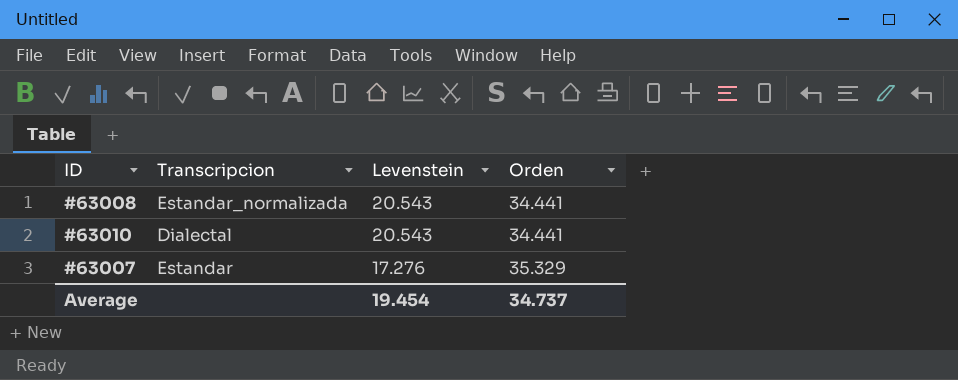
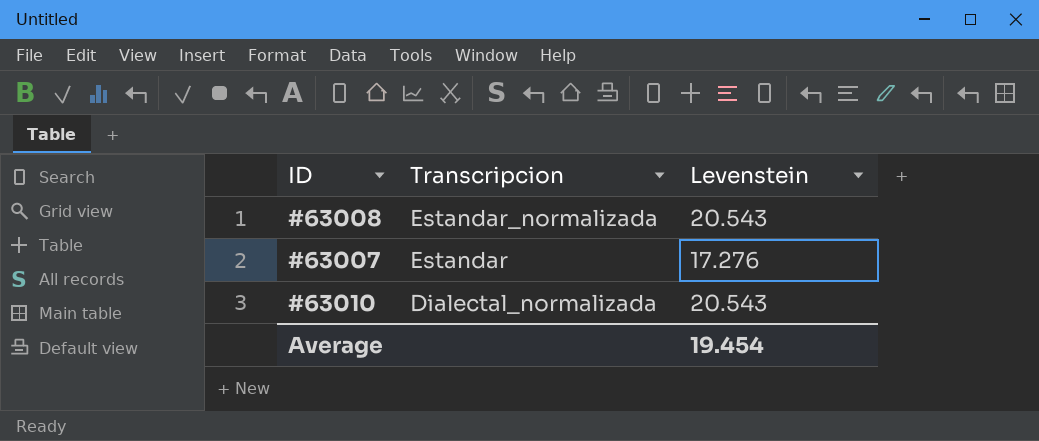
row order: Levenstein descending -> Transcripcion descending
column Orden | position: 4 -> none
#63010 | Transcripcion: Dialectal -> Dialectal_normalizada

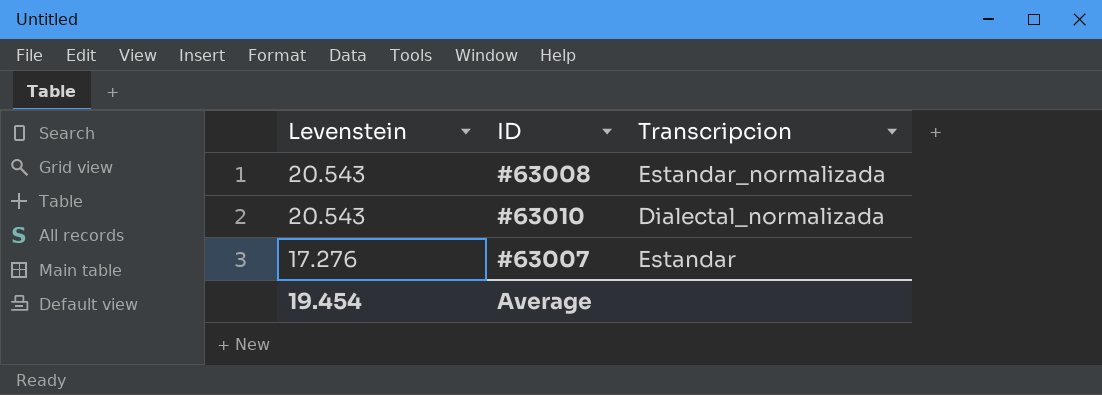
row order: Transcripcion descending -> Levenstein descending
column Levenstein | position: 3 -> 1

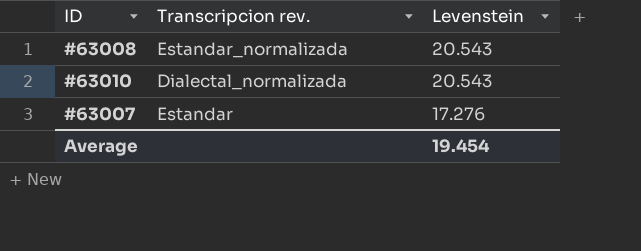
column name: Transcripcion -> Transcripcion rev.
column Levenstein | position: 1 -> 3

